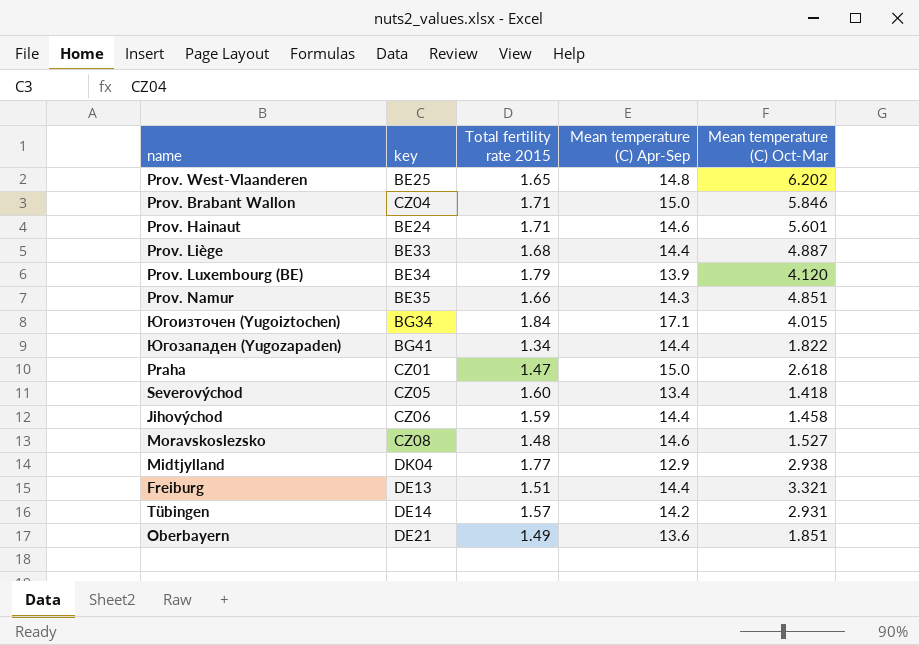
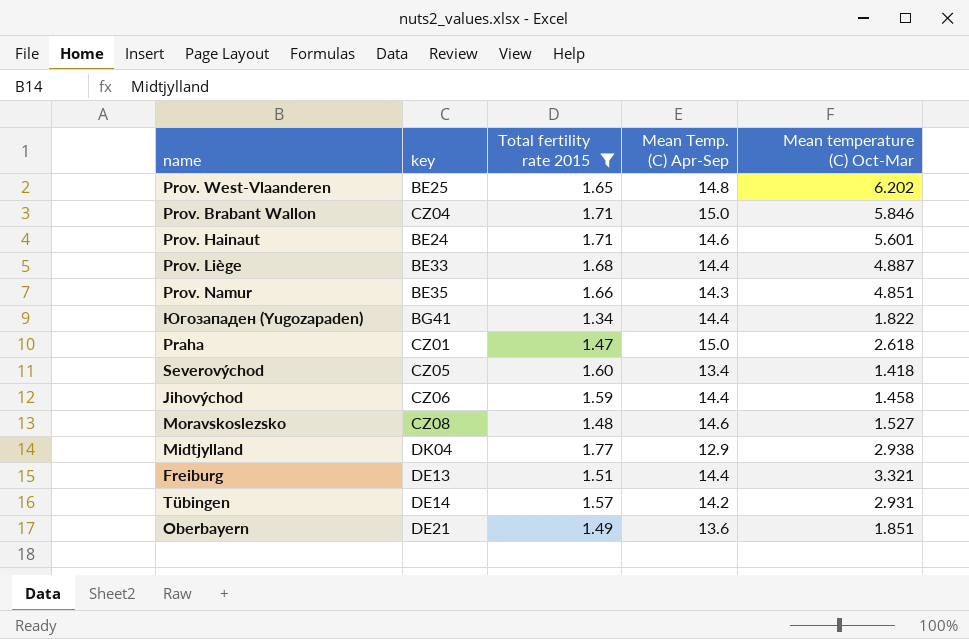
filter: none -> Total fertility rate 2015 <= 1.77
column name: Mean temperature (C) Apr-Sep -> Mean Temp. (C) Apr-Sep

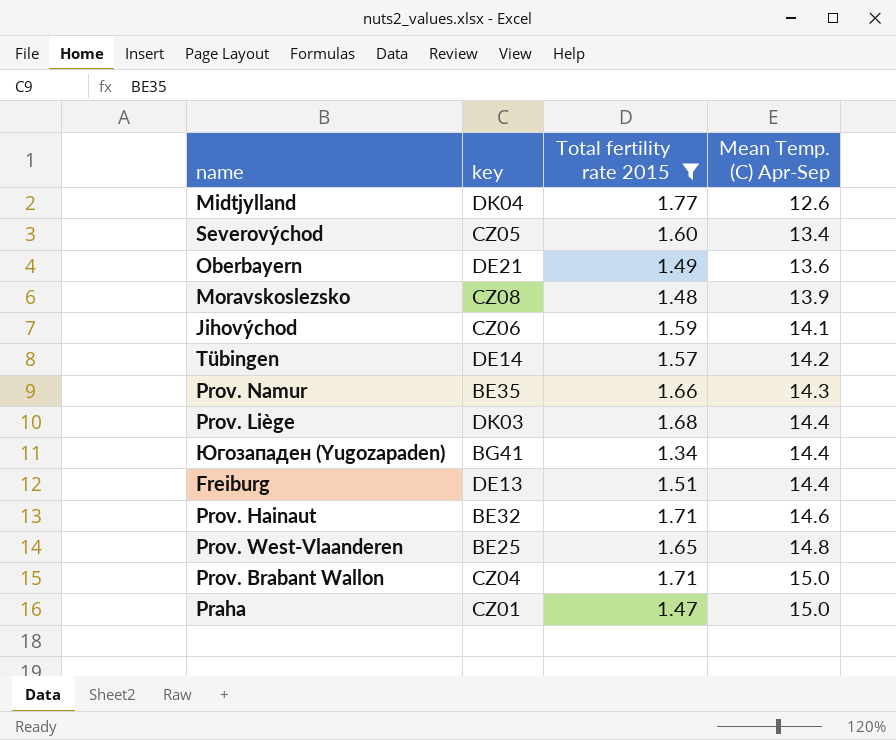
row order: none -> Mean Temp. (C) Apr-Sep ascending
column Mean temperature (C) Oct-Mar | position: 5 -> none
Midtjylland | Mean Temp. (C) Apr-Sep: 12.9 -> 12.6
Moravskoslezsko | Mean Temp. (C) Apr-Sep: 14.6 -> 13.9
Jihovýchod | Mean Temp. (C) Apr-Sep: 14.4 -> 14.1
Prov. Liège | key: BE33 -> DK03
Prov. Hainaut | key: BE24 -> BE32

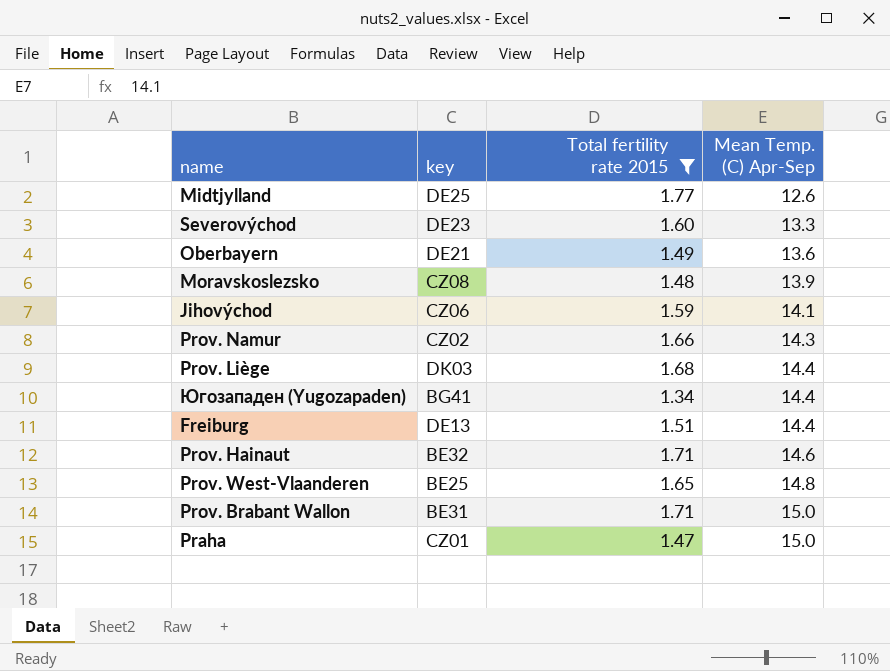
row Tübingen: DE14 | 1.57 | 14.2 -> none
Midtjylland | key: DK04 -> DE25
Severovýchod | key: CZ05 -> DE23
Severovýchod | Mean Temp. (C) Apr-Sep: 13.4 -> 13.3
Prov. Namur | key: BE35 -> CZ02
Prov. Brabant Wallon | key: CZ04 -> BE31

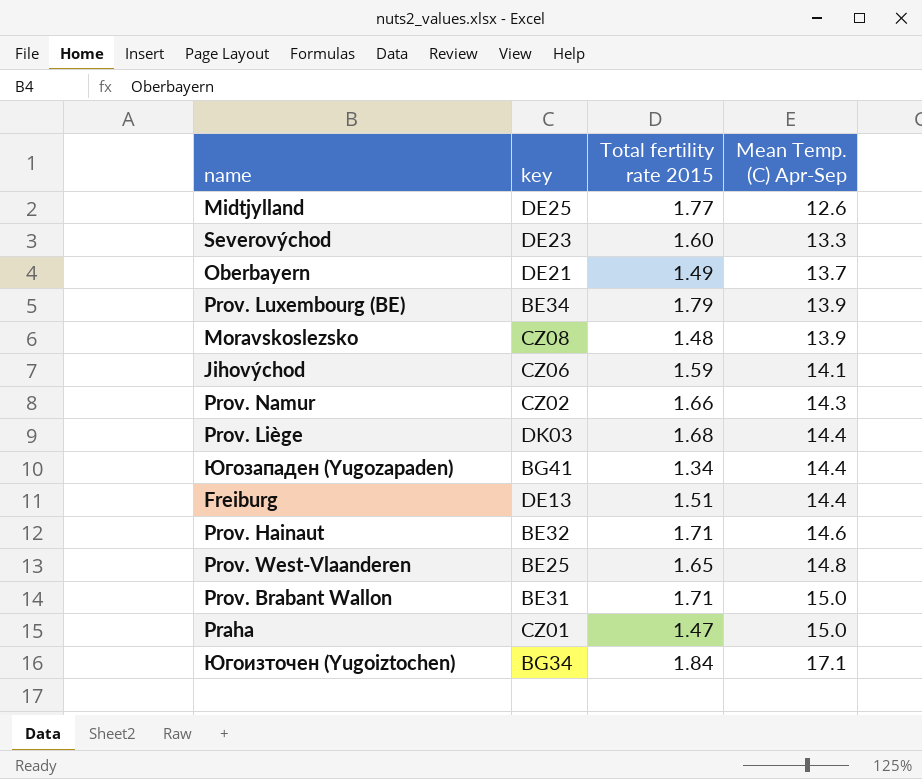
filter: Total fertility rate 2015 <= 1.77 -> none
Oberbayern | Mean Temp. (C) Apr-Sep: 13.6 -> 13.7

